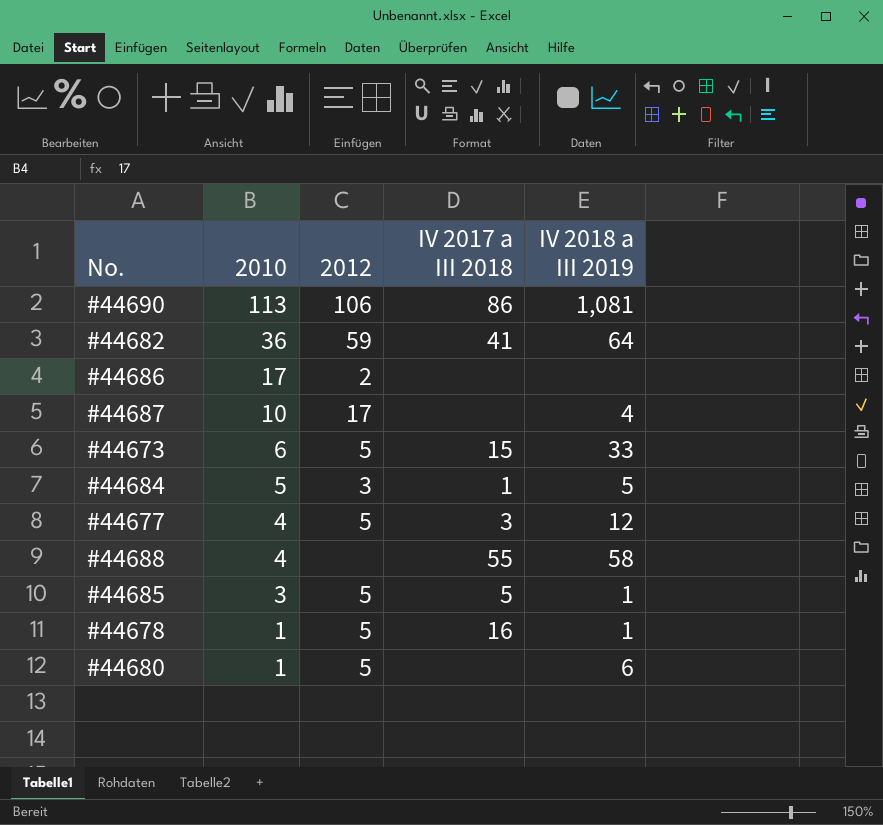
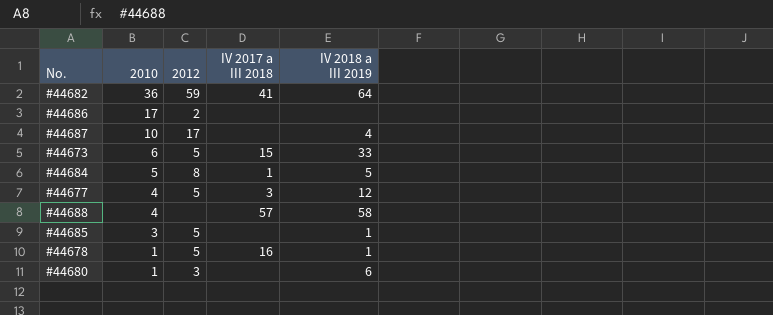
row #44690: 113 | 106 | 86 | 1,081 -> none
#44684 | 2012: 3 -> 8
#44688 | IV 2017 a III 2018: 55 -> 57
#44685 | IV 2017 a III 2018: 5 -> none
#44680 | 2012: 5 -> 3

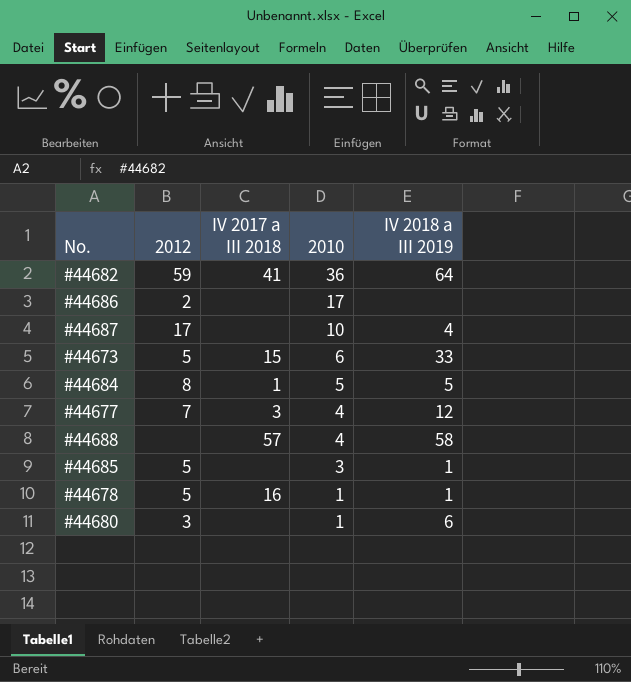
column 2010 | position: 2 -> 4
#44677 | 2012: 5 -> 7

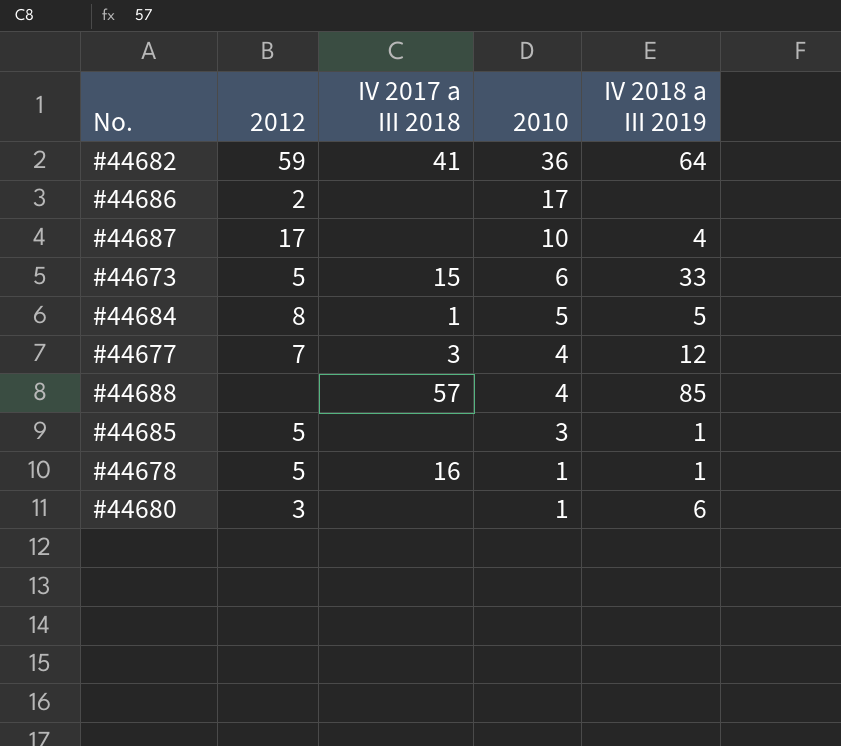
#44688 | IV 2018 a III 2019: 58 -> 85

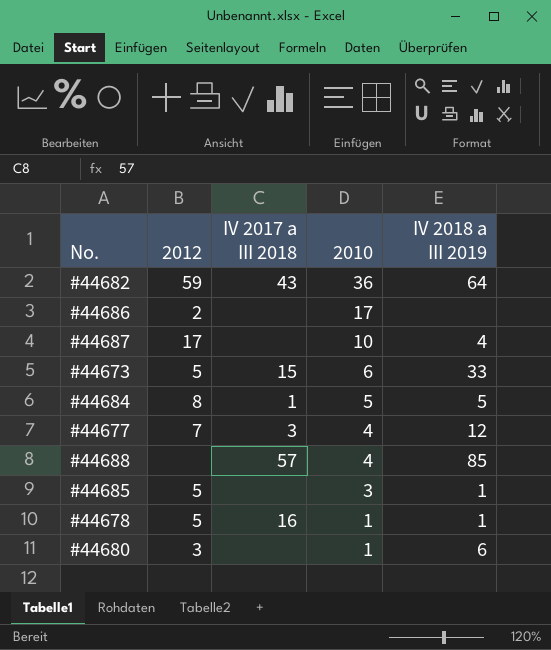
#44682 | IV 2017 a III 2018: 41 -> 43

